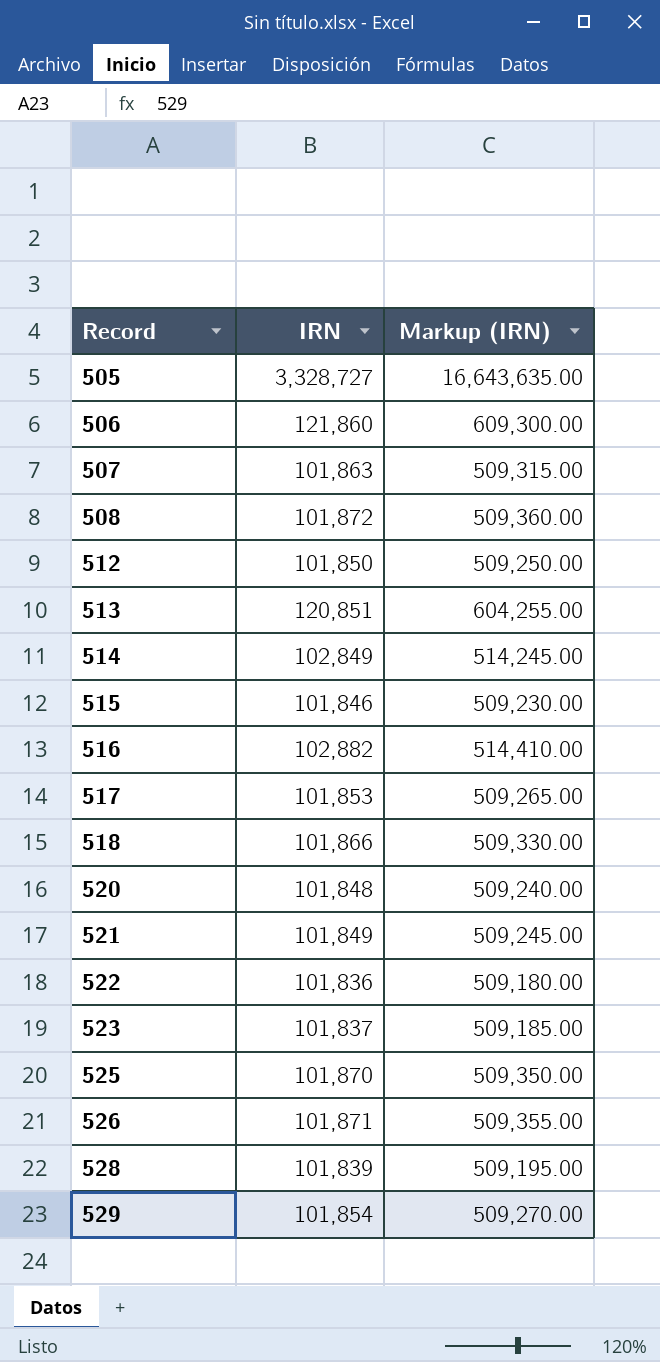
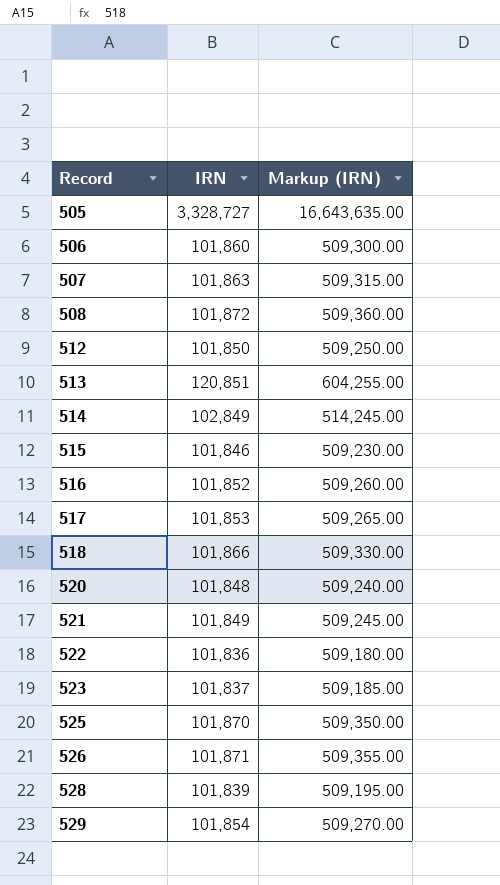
506 | IRN: 121,860 -> 101,860
506 | Markup (IRN): 609,300.00 -> 509,300.00
516 | IRN: 102,882 -> 101,852
516 | Markup (IRN): 514,410.00 -> 509,260.00

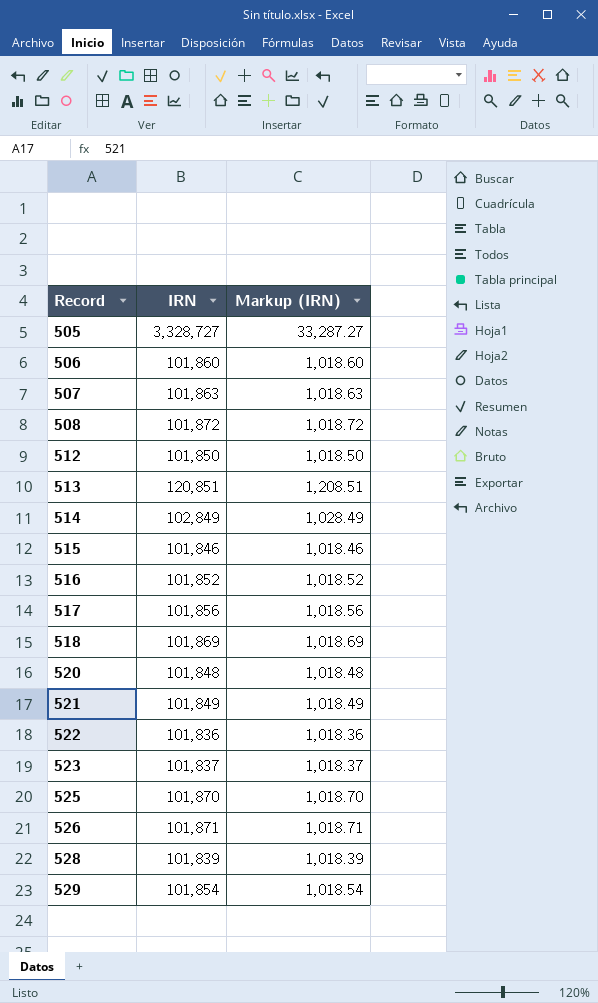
column Markup (IRN) | formula: [IRN] * 5 -> [IRN] * 0.01
517 | IRN: 101,853 -> 101,856
518 | IRN: 101,866 -> 101,869

